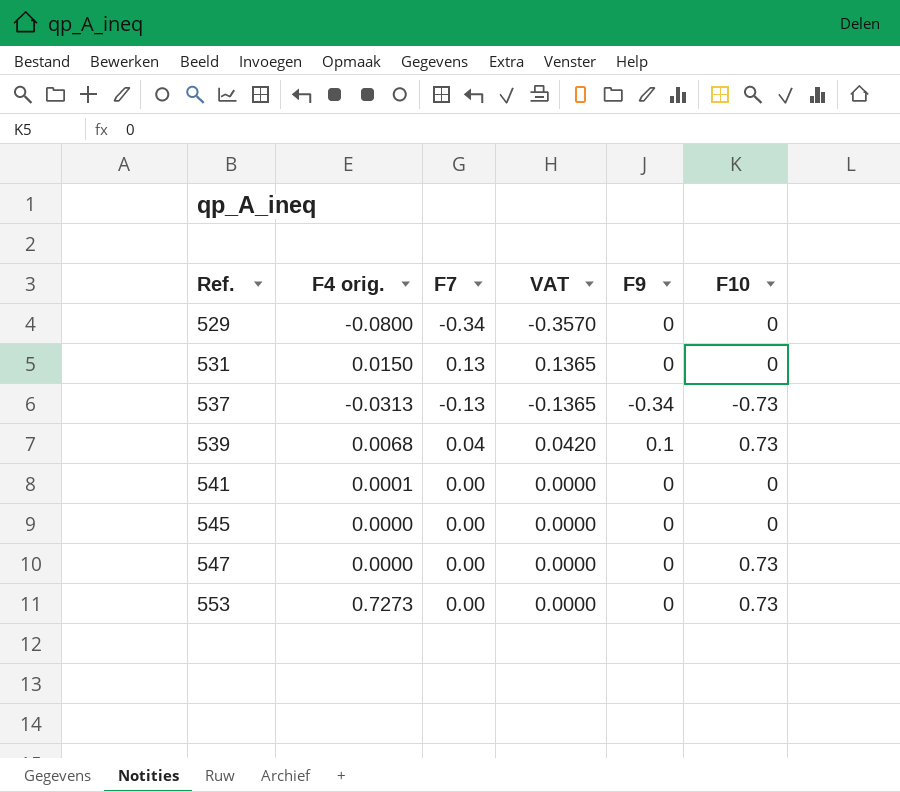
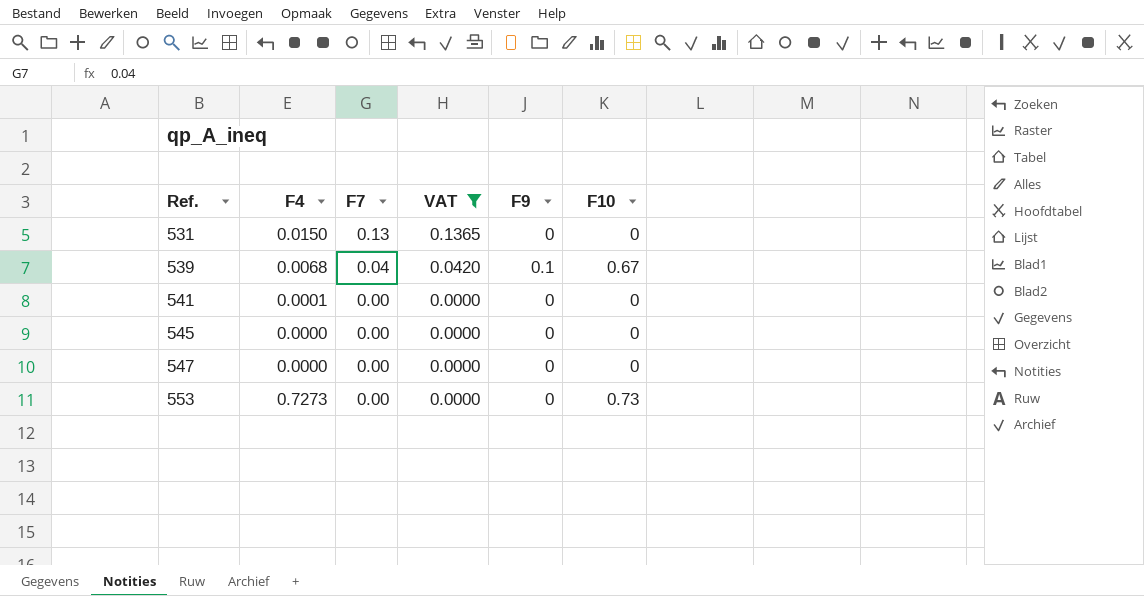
filter: none -> VAT >= 0.0000
column name: F4 orig. -> F4
539 | F10: 0.73 -> 0.67
547 | F10: 0.73 -> 0

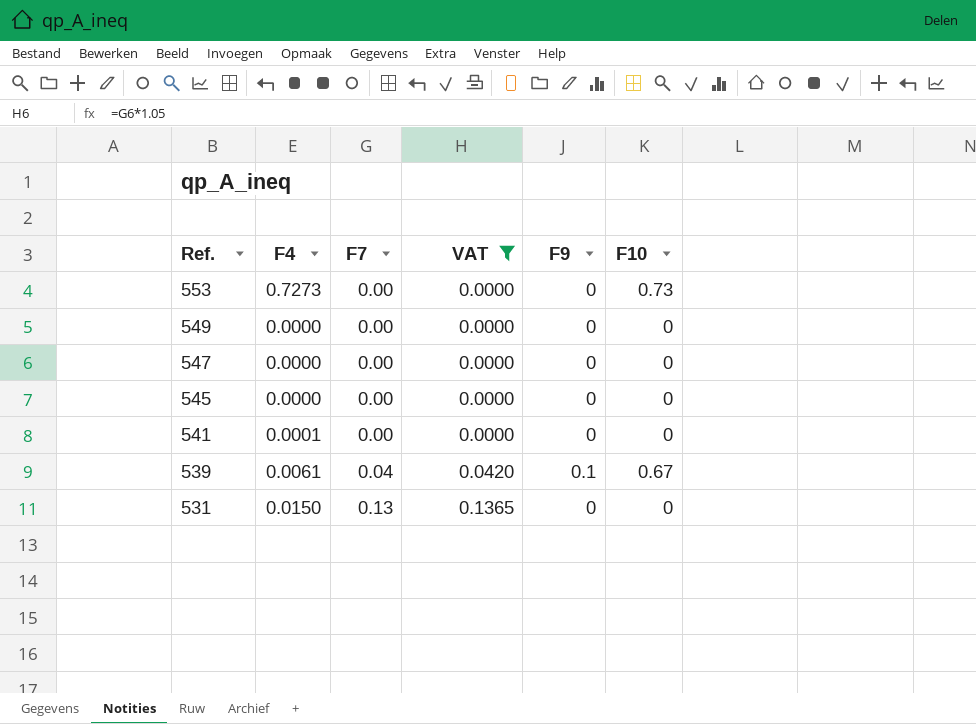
row order: Ref. ascending -> Ref. descending
row 549: none -> 0.0000 | 0.00 | 0.0000 | 0 | 0
539 | F4: 0.0068 -> 0.0061

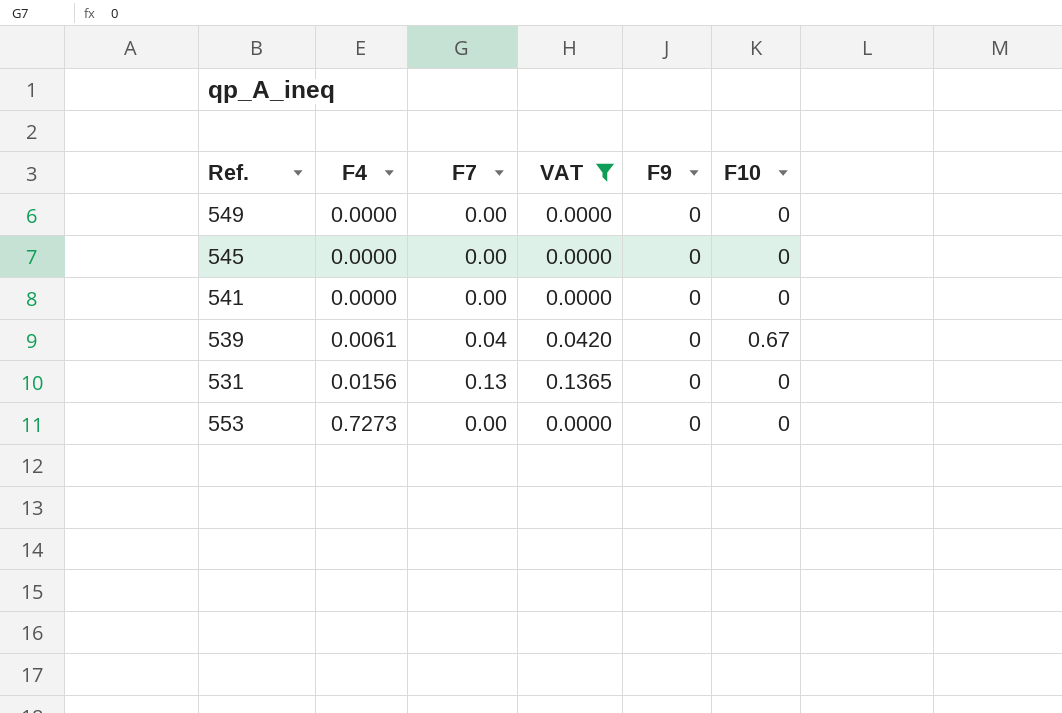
row order: Ref. descending -> F4 ascending
row 547: 0.0000 | 0.00 | 0.0000 | 0 | 0 -> none
541 | F4: 0.0001 -> 0.0000
539 | F9: 0.1 -> 0
531 | F4: 0.0150 -> 0.0156
553 | F10: 0.73 -> 0

